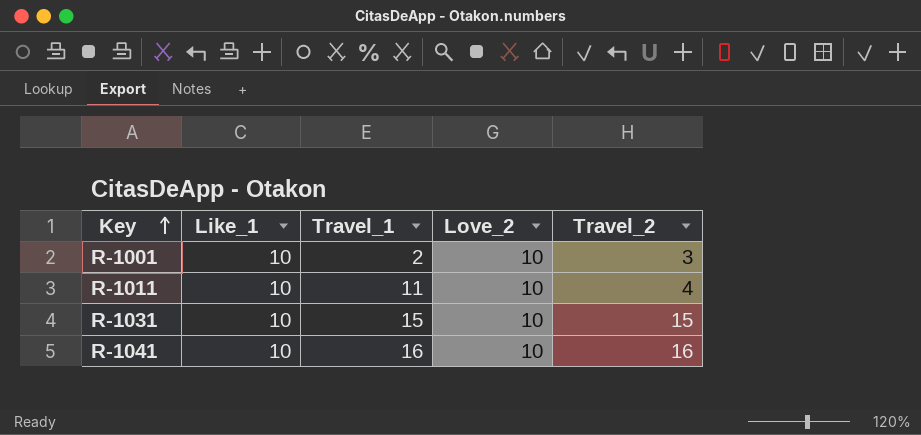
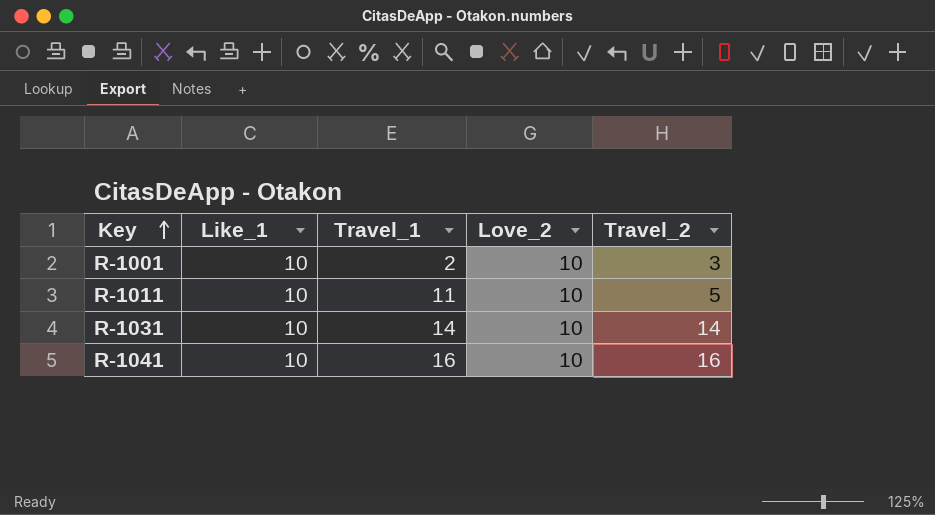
R-1011 | Travel_2: 4 -> 5
R-1031 | Travel_1: 15 -> 14
R-1031 | Travel_2: 15 -> 14

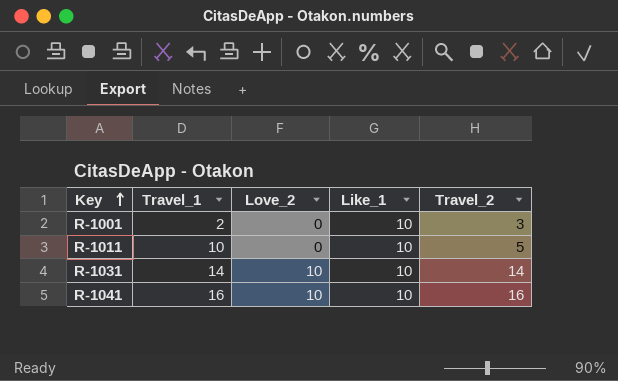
column Like_1 | position: 2 -> 4
R-1001 | Love_2: 10 -> 0
R-1011 | Travel_1: 11 -> 10
R-1011 | Love_2: 10 -> 0

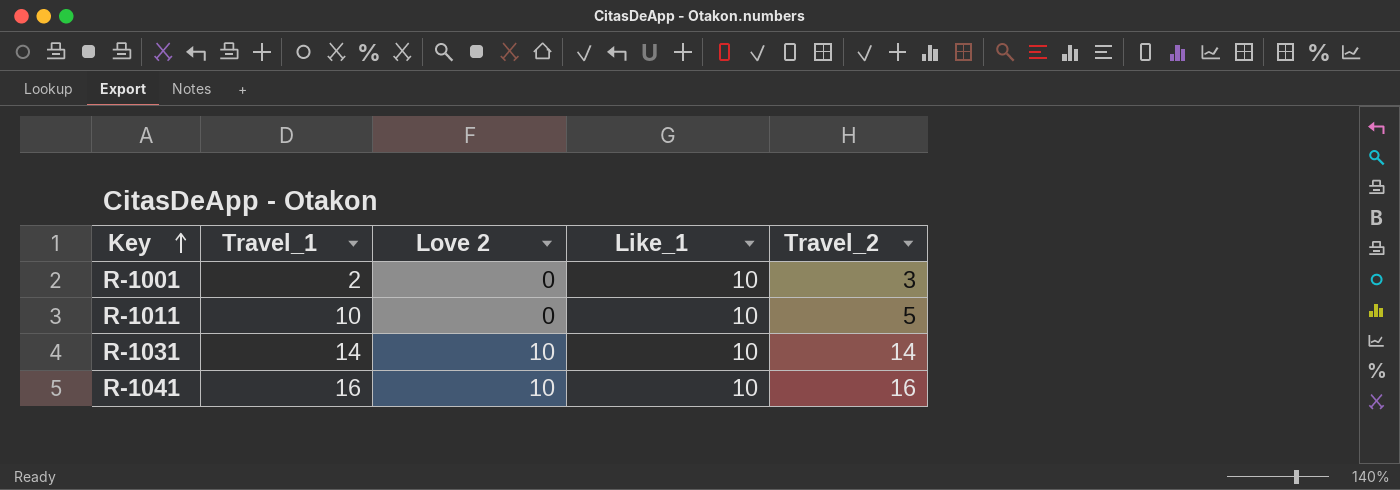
column name: Love_2 -> Love 2

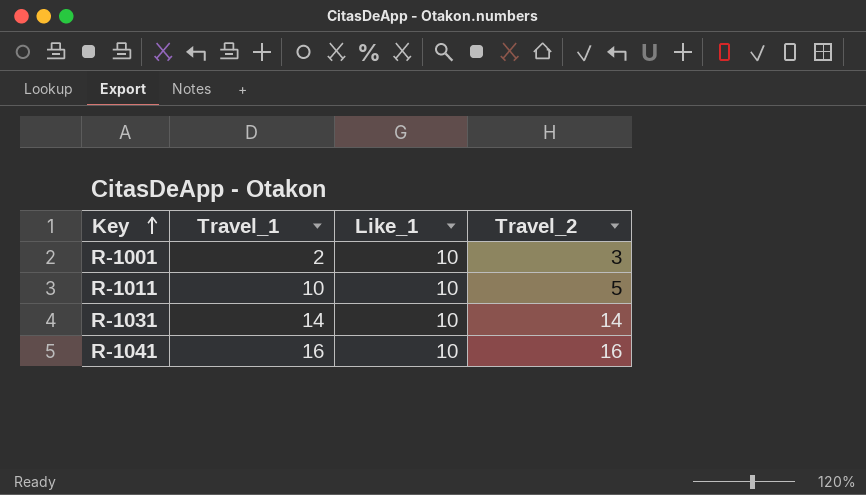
column Love 2 | position: 3 -> none

